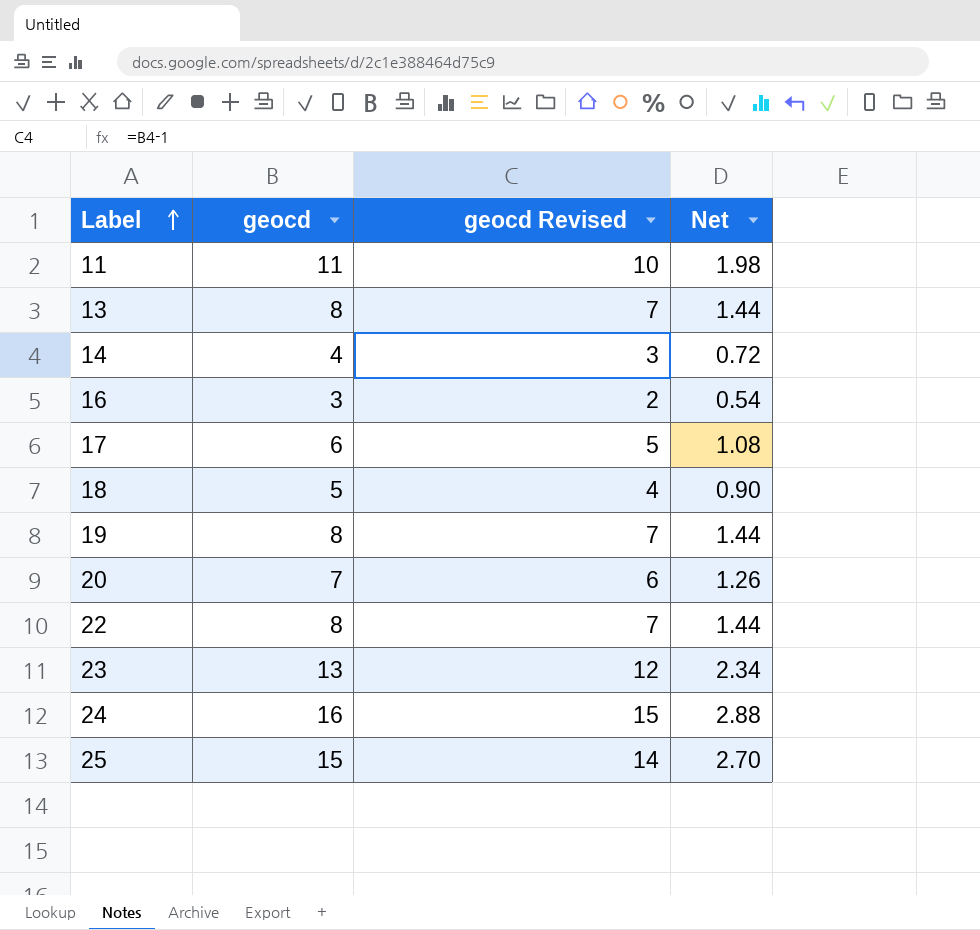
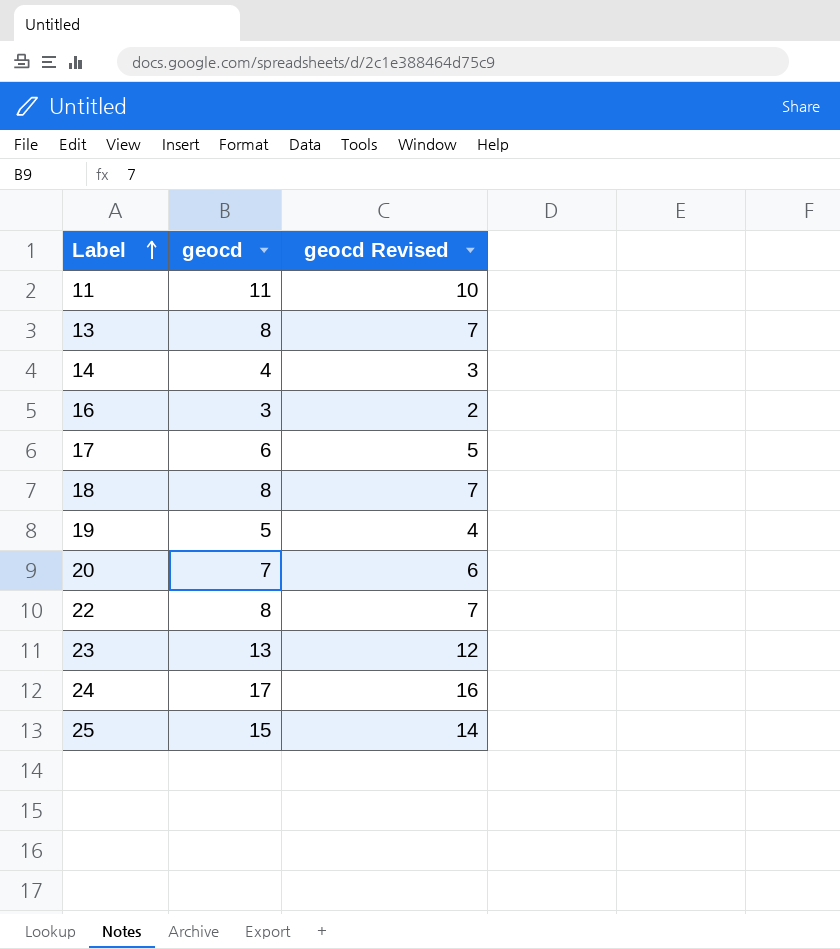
column Net | formula: [geocd] * 0.18 -> none
18 | geocd: 5 -> 8
18 | geocd Revised: 4 -> 7
19 | geocd: 8 -> 5
19 | geocd Revised: 7 -> 4
24 | geocd: 16 -> 17
24 | geocd Revised: 15 -> 16

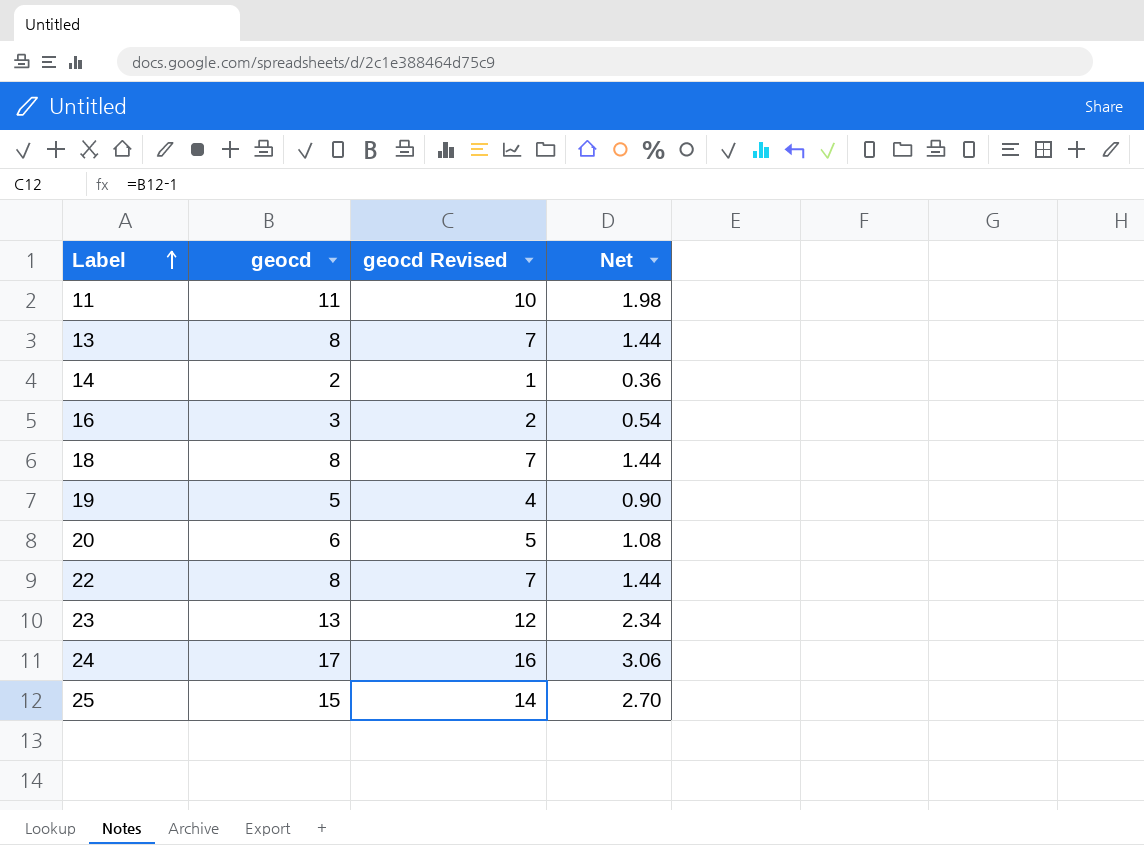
column Net | formula: none -> [geocd] * 0.18
row 17: 6 | 5 -> none
14 | geocd: 4 -> 2
14 | geocd Revised: 3 -> 1
20 | geocd: 7 -> 6
20 | geocd Revised: 6 -> 5

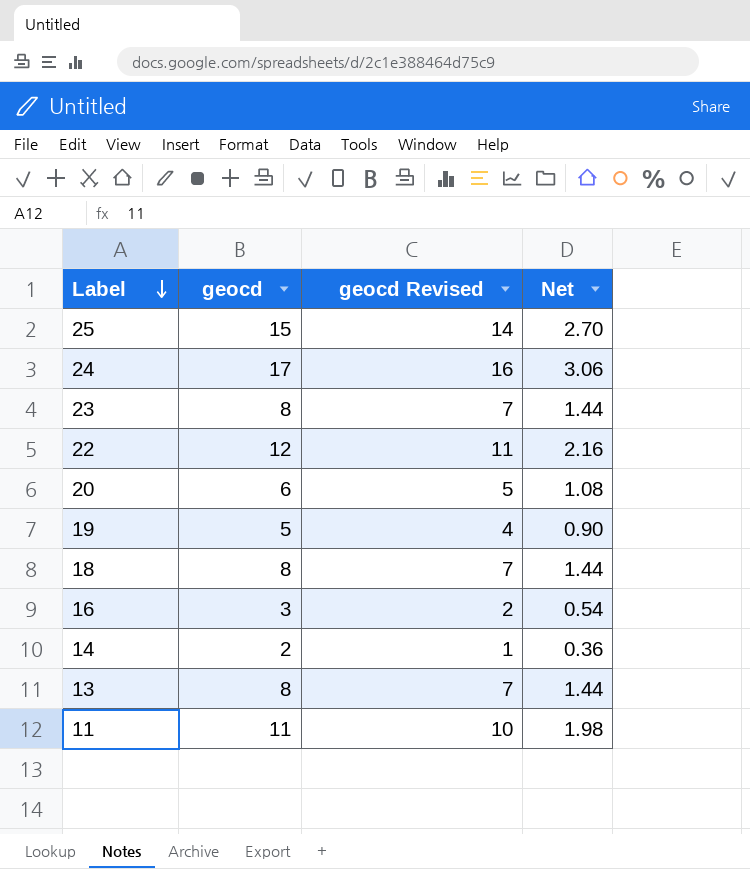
row order: Label ascending -> Label descending
23 | geocd: 13 -> 8
23 | geocd Revised: 12 -> 7
23 | Net: 2.34 -> 1.44
22 | geocd: 8 -> 12
22 | geocd Revised: 7 -> 11
22 | Net: 1.44 -> 2.16

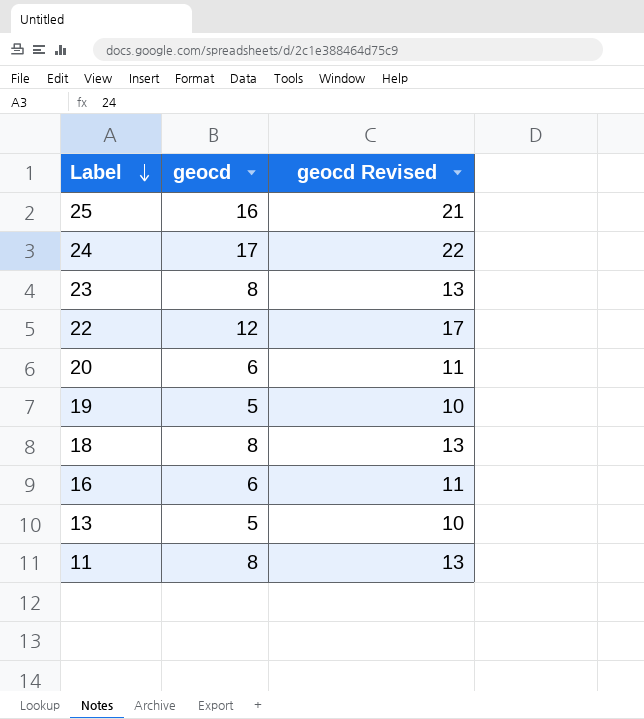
column Net | formula: [geocd] * 0.18 -> none
column geocd Revised | formula: [geocd] - 1 -> [geocd] + 5
row 14: 2 | 1 | 0.36 -> none
25 | geocd: 15 -> 16
16 | geocd: 3 -> 6
13 | geocd: 8 -> 5
11 | geocd: 11 -> 8

